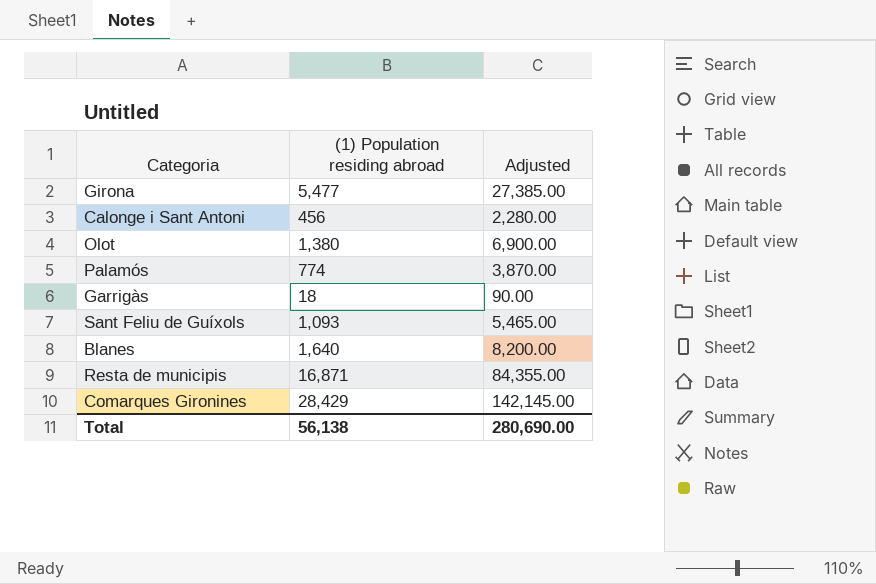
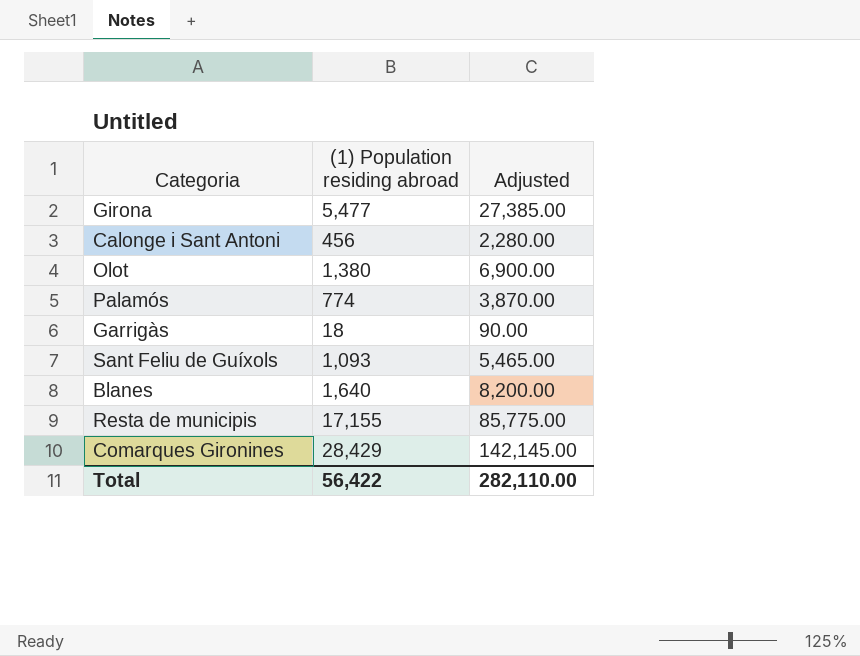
Resta de municipis | (1) Population residing abroad: 16,871 -> 17,155
Resta de municipis | Adjusted: 84,355.00 -> 85,775.00
Total | (1) Population residing abroad: 56,138 -> 56,422
Total | Adjusted: 280,690.00 -> 282,110.00

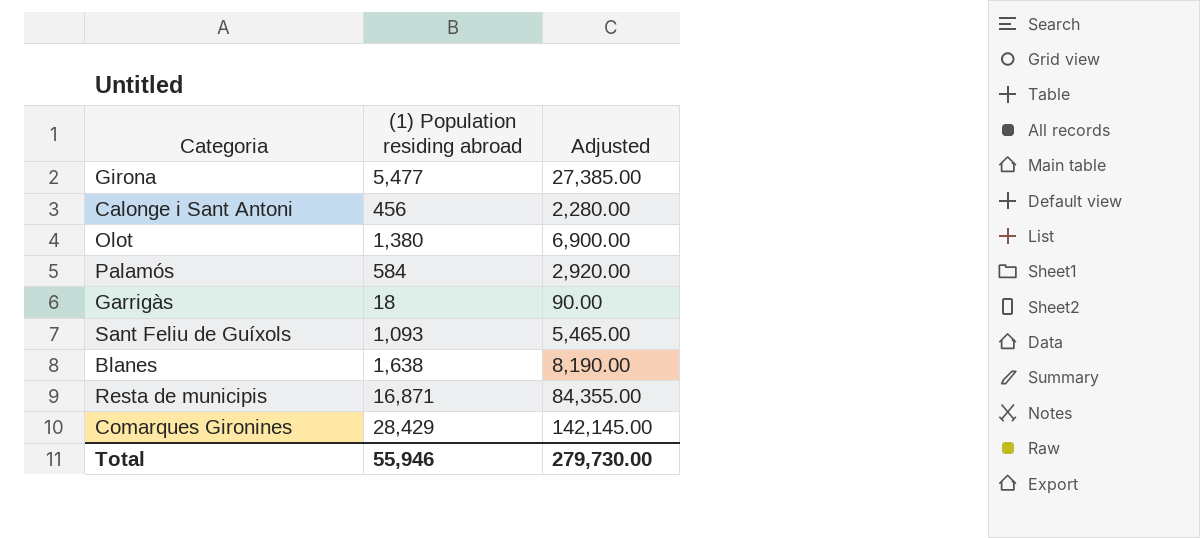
Palamós | (1) Population residing abroad: 774 -> 584
Palamós | Adjusted: 3,870.00 -> 2,920.00
Blanes | (1) Population residing abroad: 1,640 -> 1,638
Blanes | Adjusted: 8,200.00 -> 8,190.00
Resta de municipis | (1) Population residing abroad: 17,155 -> 16,871
Resta de municipis | Adjusted: 85,775.00 -> 84,355.00
Total | (1) Population residing abroad: 56,422 -> 55,946
Total | Adjusted: 282,110.00 -> 279,730.00

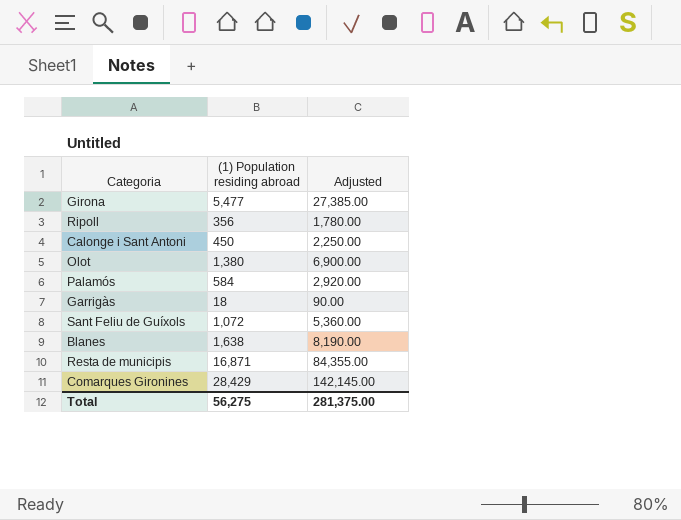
row Ripoll: none -> 356 | 1,780.00
Calonge i Sant Antoni | (1) Population residing abroad: 456 -> 450
Calonge i Sant Antoni | Adjusted: 2,280.00 -> 2,250.00
Sant Feliu de Guíxols | (1) Population residing abroad: 1,093 -> 1,072
Sant Feliu de Guíxols | Adjusted: 5,465.00 -> 5,360.00
Total | (1) Population residing abroad: 55,946 -> 56,275
Total | Adjusted: 279,730.00 -> 281,375.00

